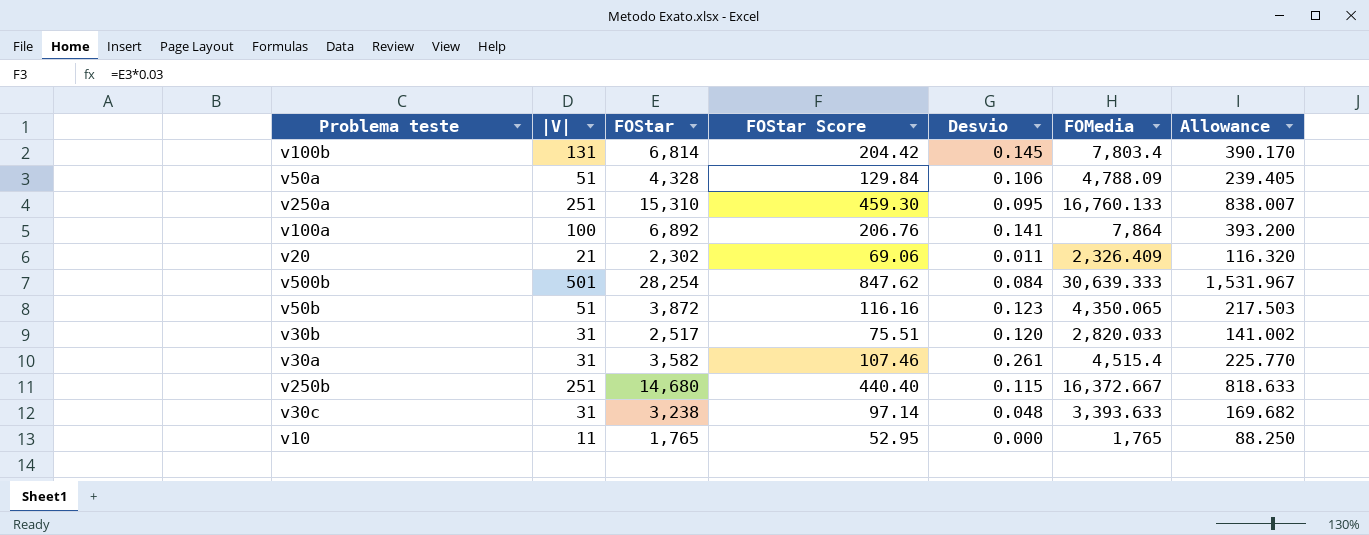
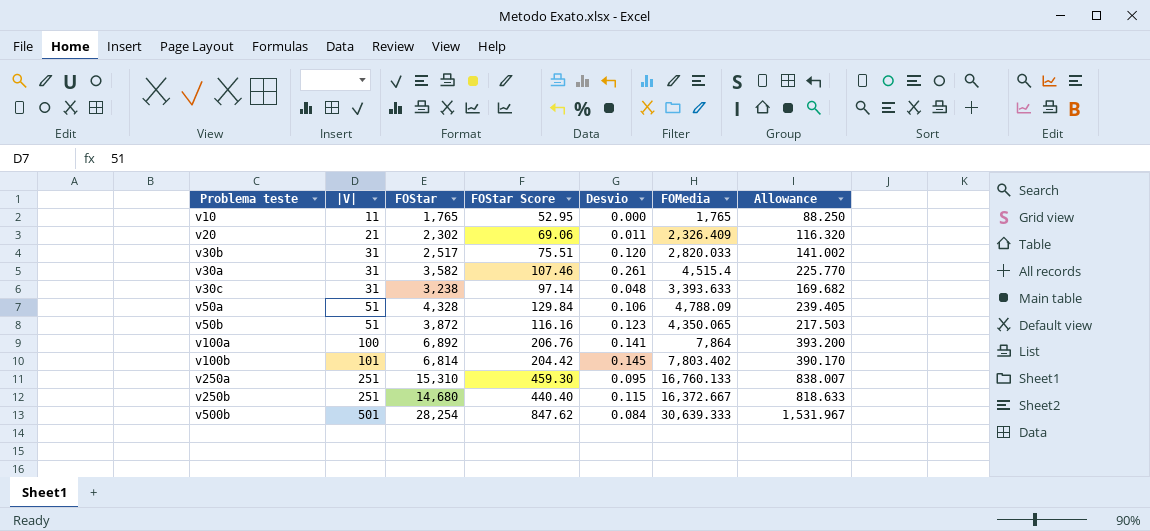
row order: none -> |V| ascending
v100b | |V|: 131 -> 101
v100b | FOMedia: 7,803.4 -> 7,803.402

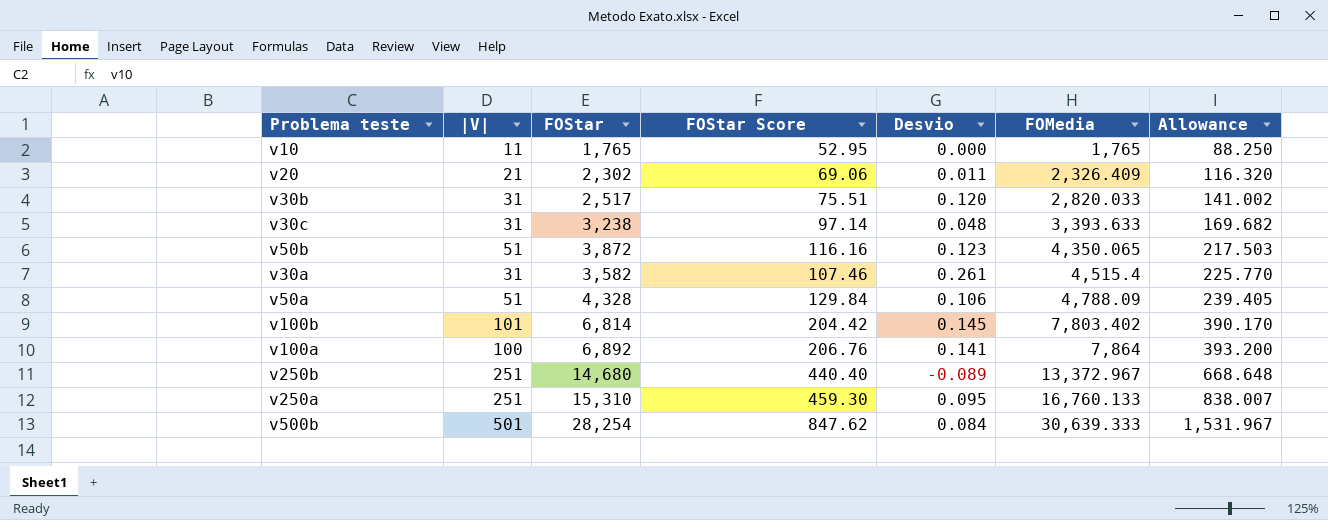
row order: |V| ascending -> FOMedia ascending
v250b | Desvio: 0.115 -> -0.089
v250b | FOMedia: 16,372.667 -> 13,372.967
v250b | Allowance: 818.633 -> 668.648

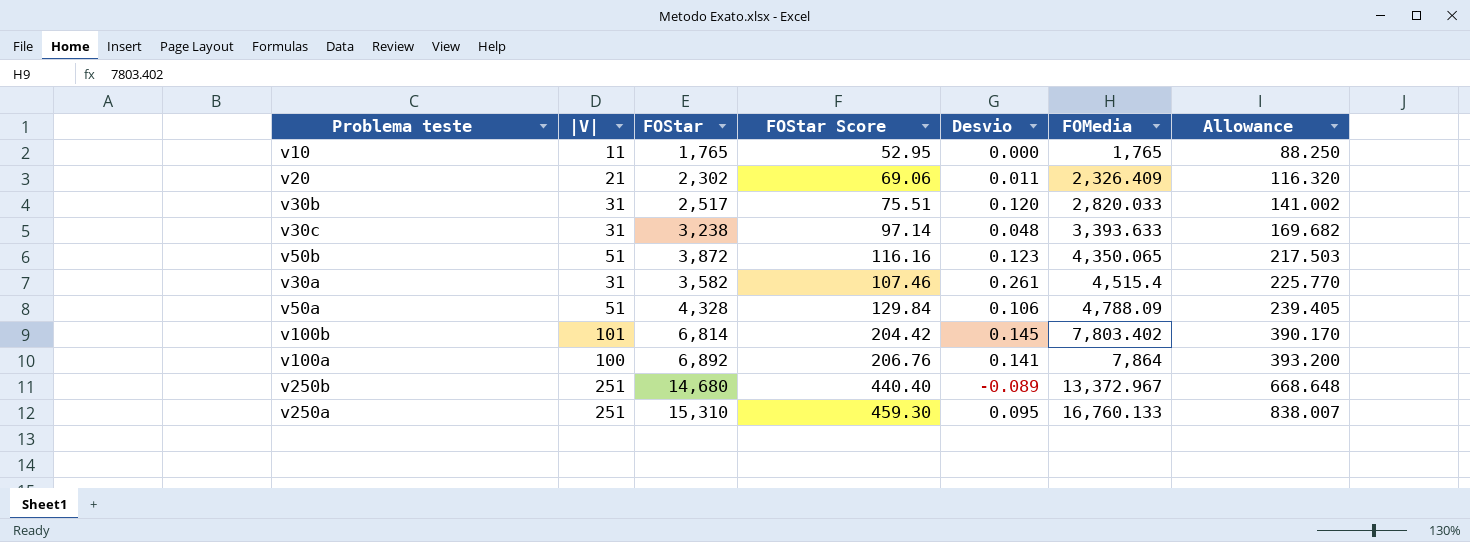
row v500b: 501 | 28,254 | 847.62 | 0.084 | 30,639.333 | 1,531.967 -> none

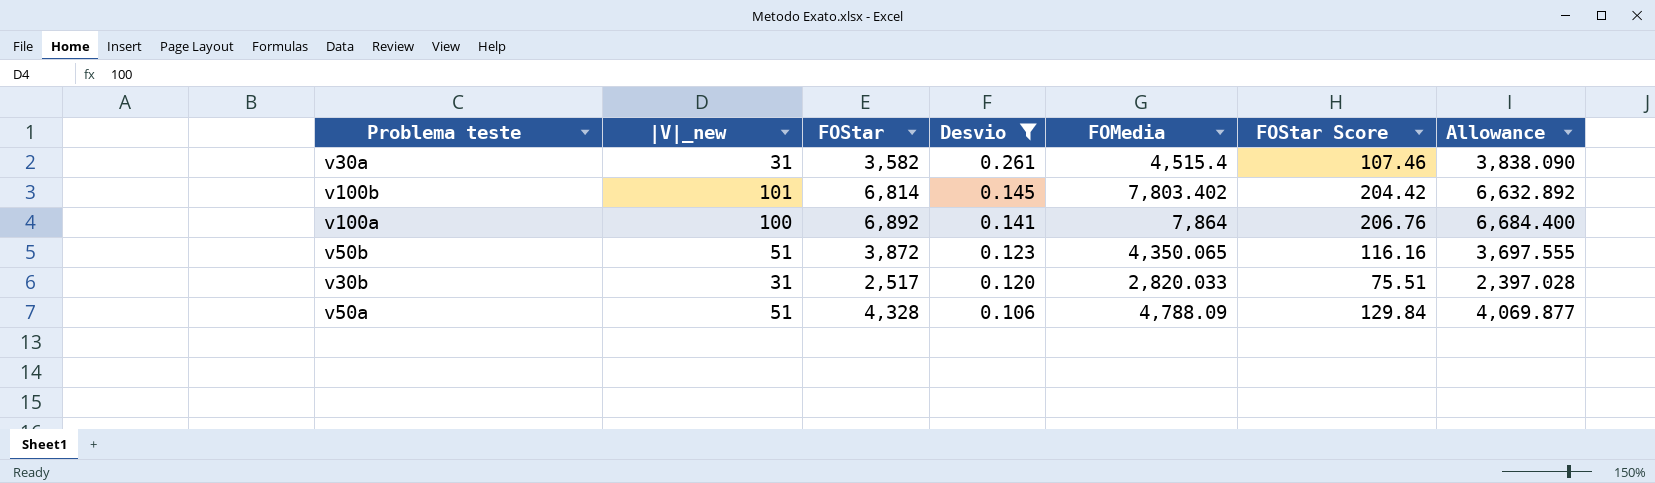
filter: none -> Desvio >= 0.106
row order: FOMedia ascending -> Desvio descending
column name: |V| -> |V|_new
column FOStar Score | position: 4 -> 6
column Allowance | formula: [FOMedia] * 0.05 -> [FOMedia] * 0.85

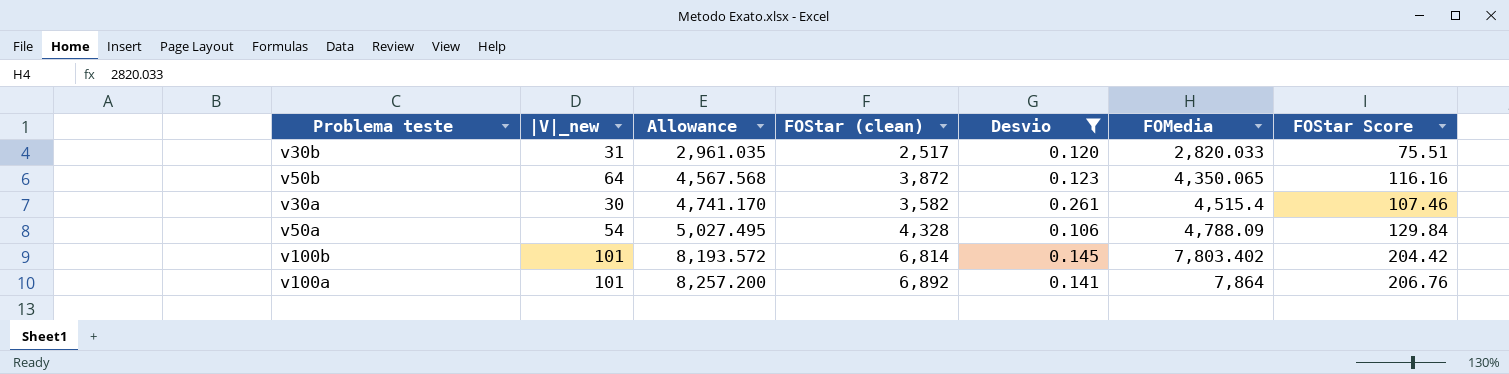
row order: Desvio descending -> Allowance ascending
column Allowance | formula: [FOMedia] * 0.85 -> [FOMedia] * 1.05
column Allowance | position: 7 -> 3
column name: FOStar -> FOStar (clean)
v50b | |V|_new: 51 -> 64
v30a | |V|_new: 31 -> 30
v50a | |V|_new: 51 -> 54
v100a | |V|_new: 100 -> 101

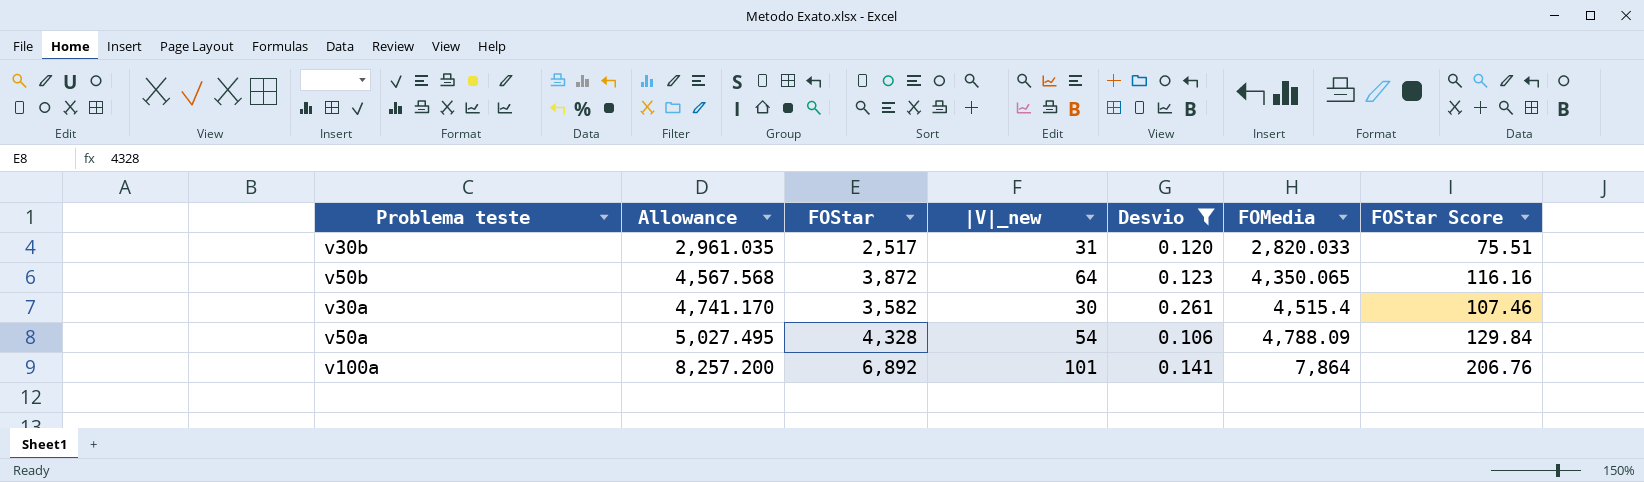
column name: FOStar (clean) -> FOStar
column |V|_new | position: 2 -> 4
row v100b: 101 | 8,193.572 | 6,814 | 0.145 | 7,803.402 | 204.42 -> none

